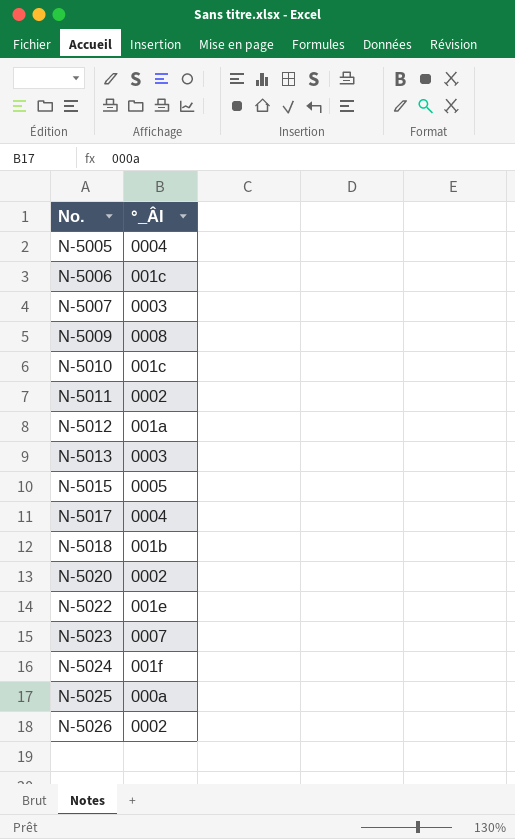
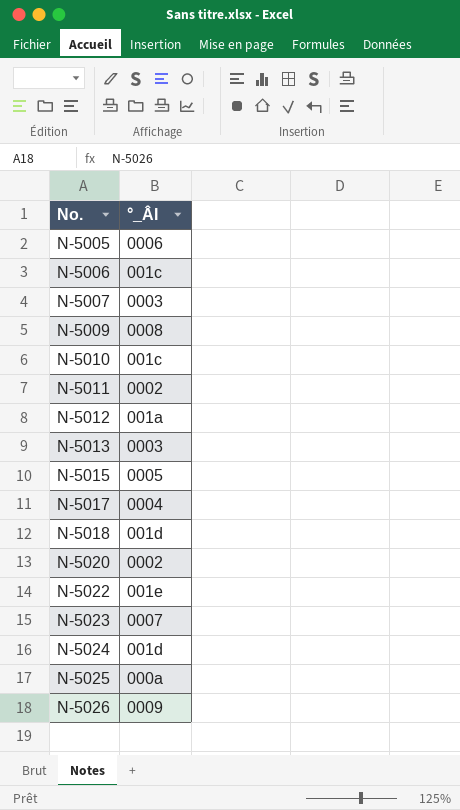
N-5005 | °_ÂI: 0004 -> 0006
N-5018 | °_ÂI: 001b -> 001d
N-5024 | °_ÂI: 001f -> 001d
N-5026 | °_ÂI: 0002 -> 0009

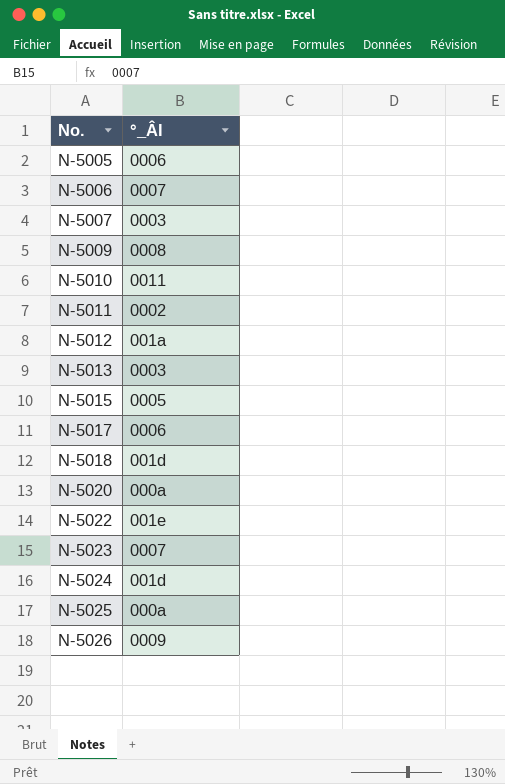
N-5006 | °_ÂI: 001c -> 0007
N-5010 | °_ÂI: 001c -> 0011
N-5017 | °_ÂI: 0004 -> 0006
N-5020 | °_ÂI: 0002 -> 000a

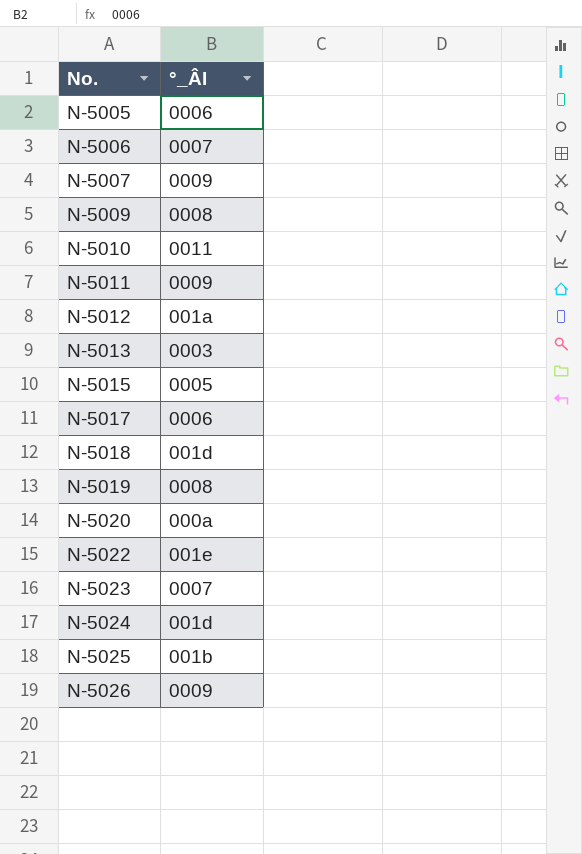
N-5007 | °_ÂI: 0003 -> 0009
N-5011 | °_ÂI: 0002 -> 0009
row N-5019: none -> 0008
N-5025 | °_ÂI: 000a -> 001b

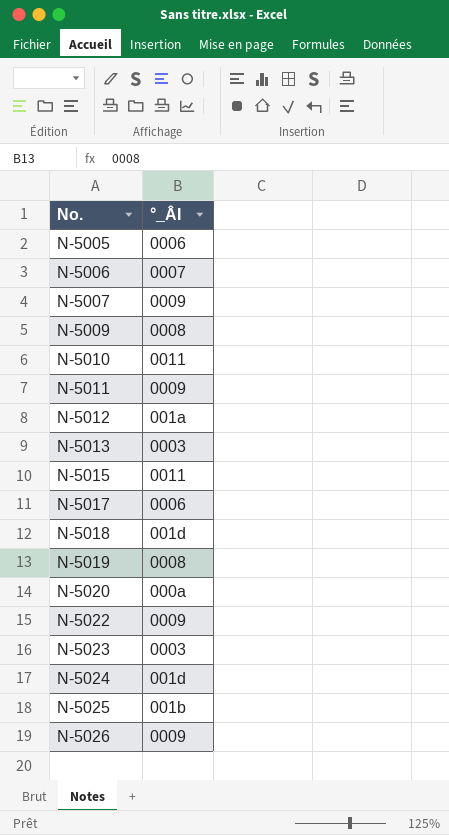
N-5015 | °_ÂI: 0005 -> 0011
N-5022 | °_ÂI: 001e -> 0009
N-5023 | °_ÂI: 0007 -> 0003

